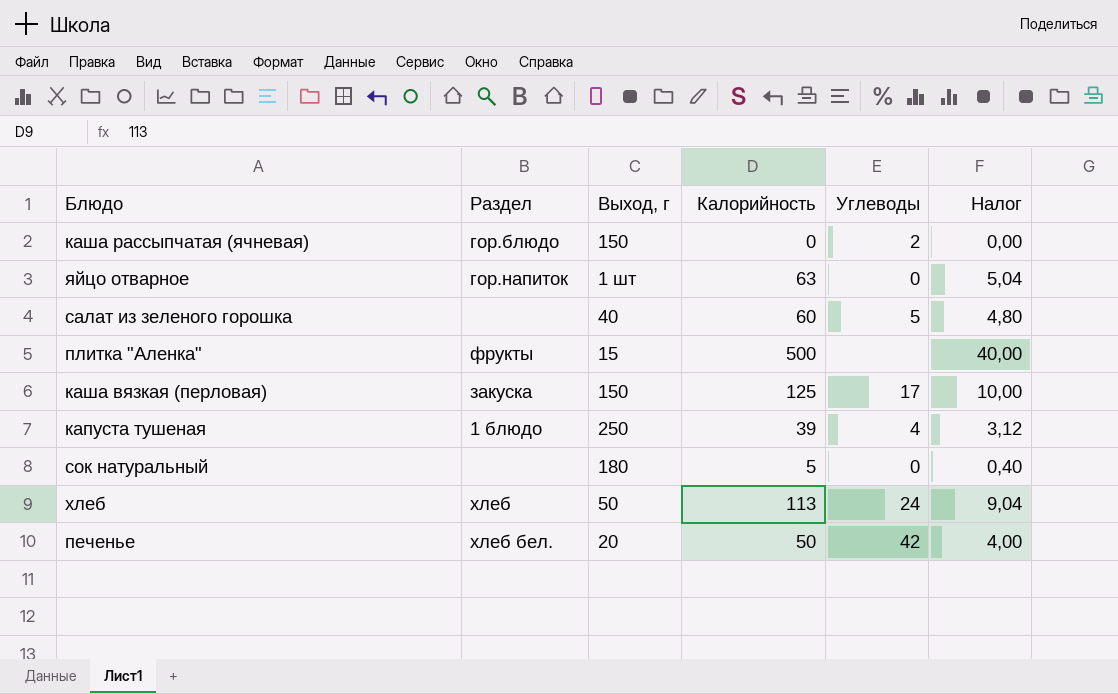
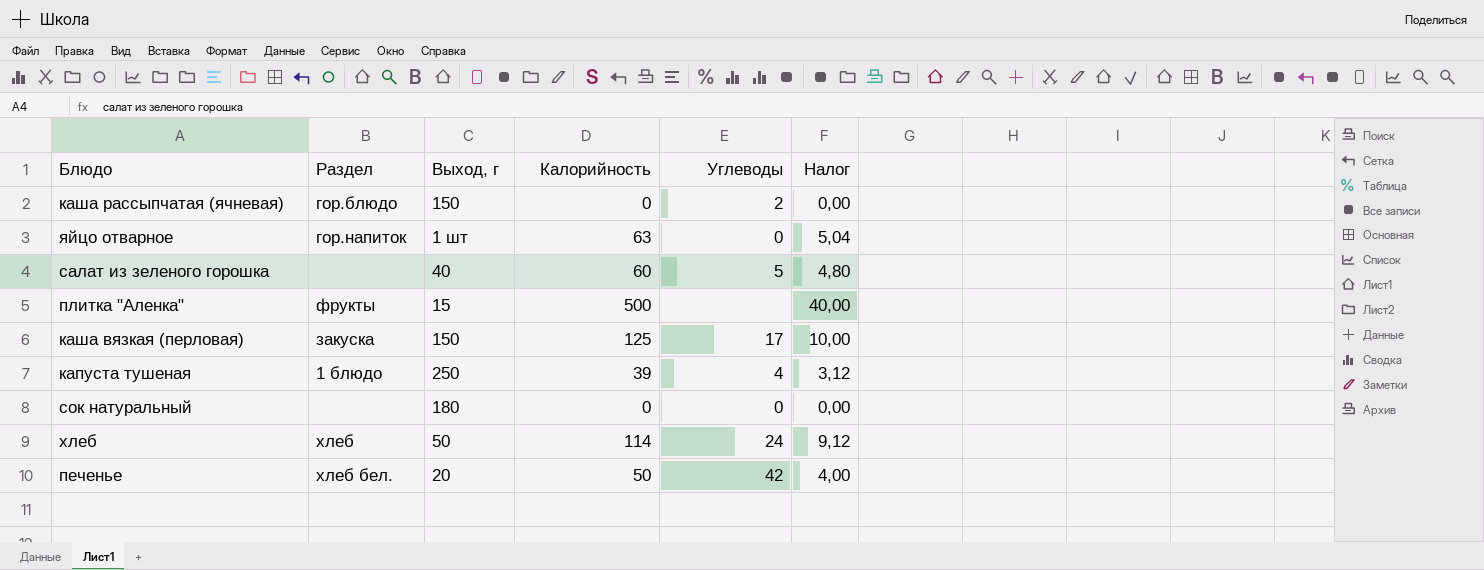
сок натуральный | Калорийность: 5 -> 0
сок натуральный | Налог: 0,40 -> 0,00
хлеб | Калорийность: 113 -> 114
хлеб | Налог: 9,04 -> 9,12

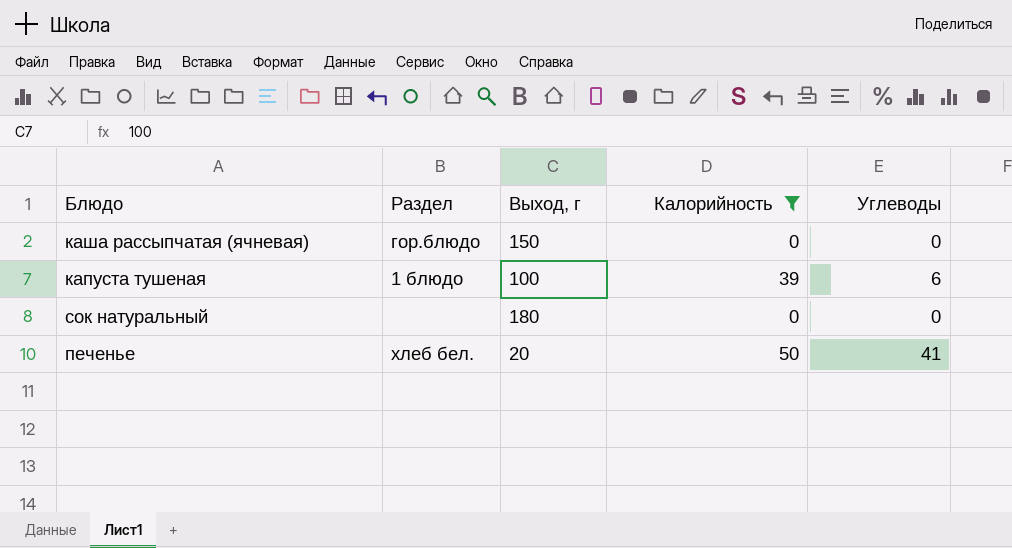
filter: none -> Калорийность <= 50
column Налог | formula: [Калорийность] * 0,08 -> none
каша рассыпчатая (ячневая) | Углеводы: 2 -> 0
капуста тушеная | Выход, г: 250 -> 100
капуста тушеная | Углеводы: 4 -> 6
печенье | Углеводы: 42 -> 41

